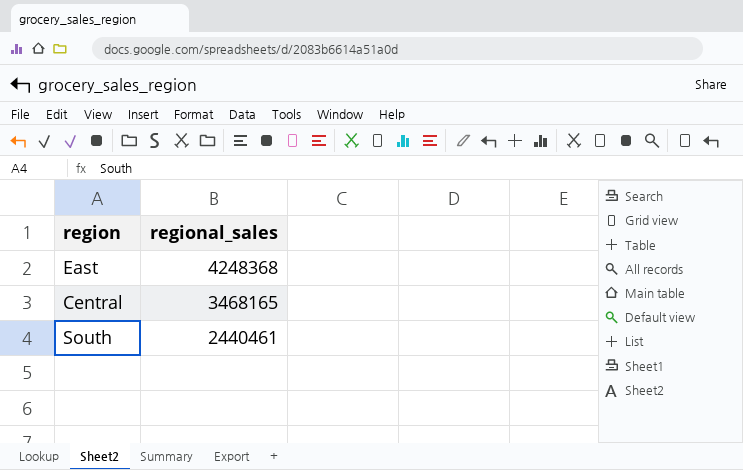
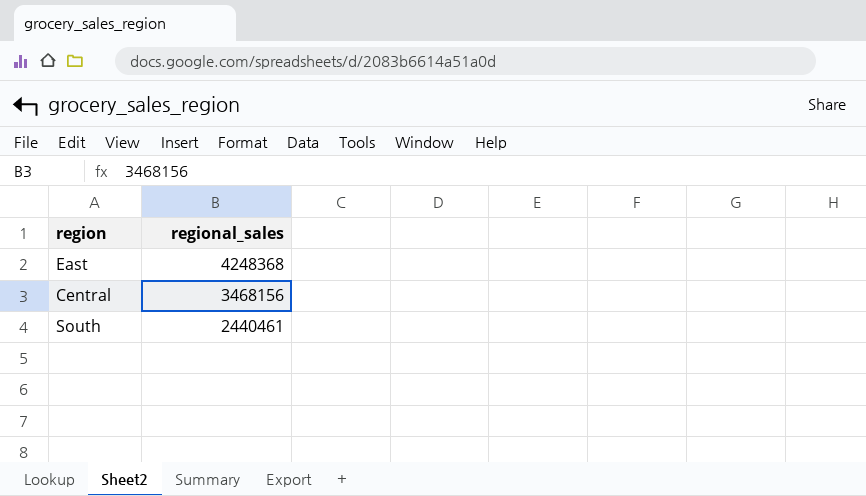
Central | regional_sales: 3468165 -> 3468156

